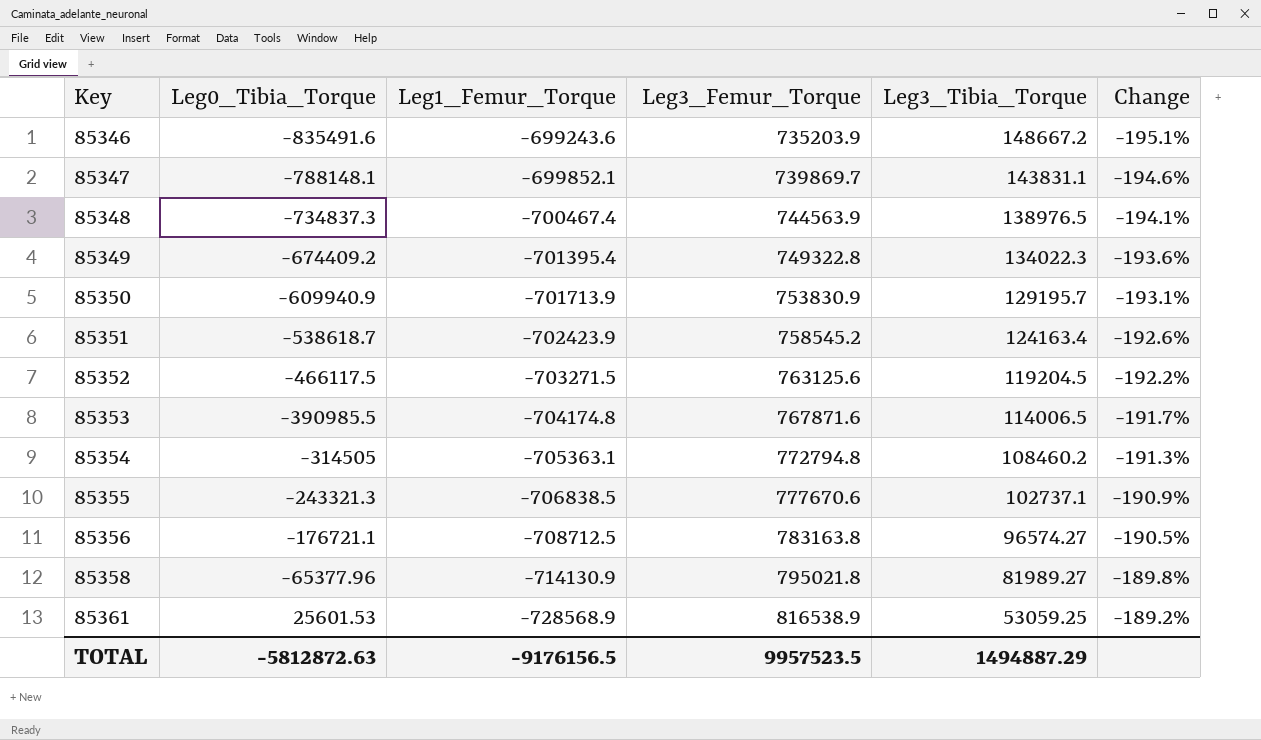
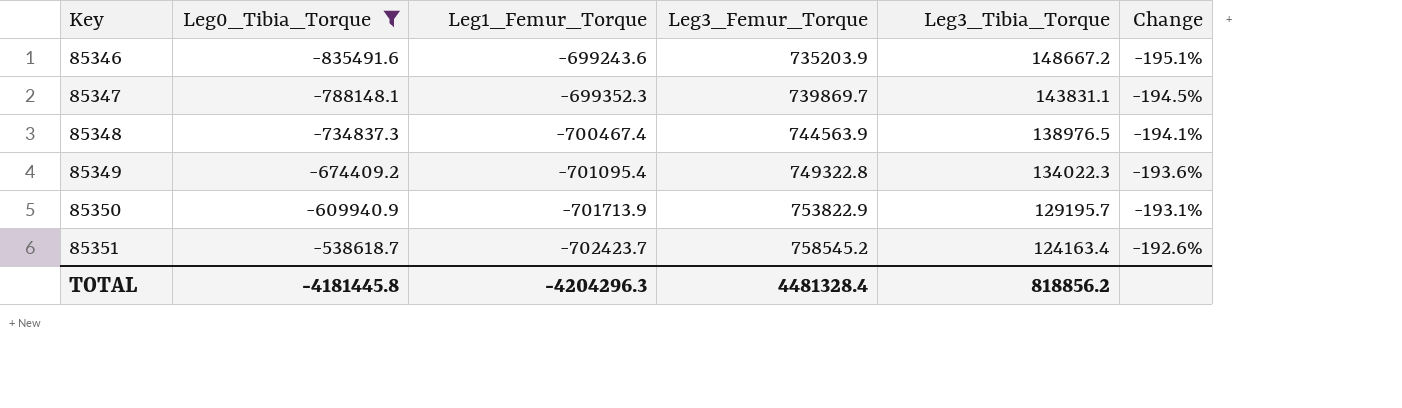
filter: none -> Leg0_Tibia_Torque <= -538618.7
85347 | Leg1_Femur_Torque: -699852.1 -> -699352.3
85347 | Change: -194.6% -> -194.5%
85349 | Leg1_Femur_Torque: -701395.4 -> -701095.4
85350 | Leg3_Femur_Torque: 753830.9 -> 753822.9
85351 | Leg1_Femur_Torque: -702423.9 -> -702423.7
TOTAL | Leg0_Tibia_Torque: -5812872.63 -> -4181445.8
TOTAL | Leg1_Femur_Torque: -9176156.5 -> -4204296.3
TOTAL | Leg3_Femur_Torque: 9957523.5 -> 4481328.4
TOTAL | Leg3_Tibia_Torque: 1494887.29 -> 818856.2

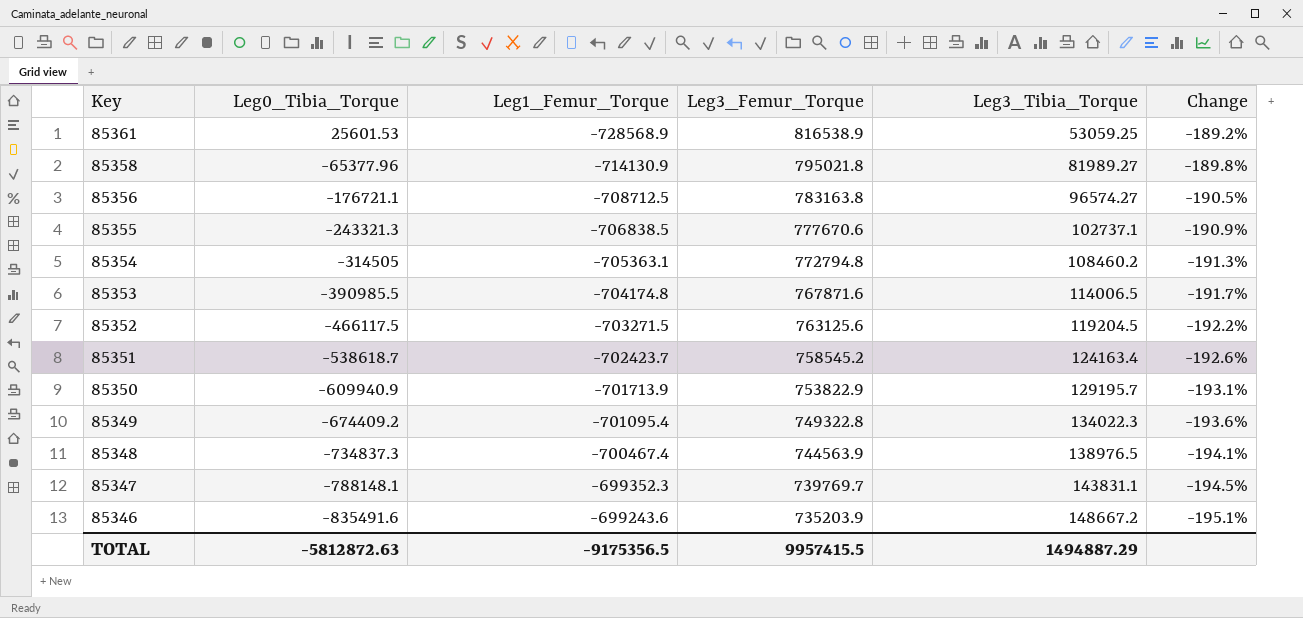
filter: Leg0_Tibia_Torque <= -538618.7 -> none
row order: Key ascending -> Key descending
85347 | Leg3_Femur_Torque: 739869.7 -> 739769.7
TOTAL | Leg0_Tibia_Torque: -4181445.8 -> -5812872.63
TOTAL | Leg1_Femur_Torque: -4204296.3 -> -9175356.5
TOTAL | Leg3_Femur_Torque: 4481328.4 -> 9957415.5
TOTAL | Leg3_Tibia_Torque: 818856.2 -> 1494887.29

